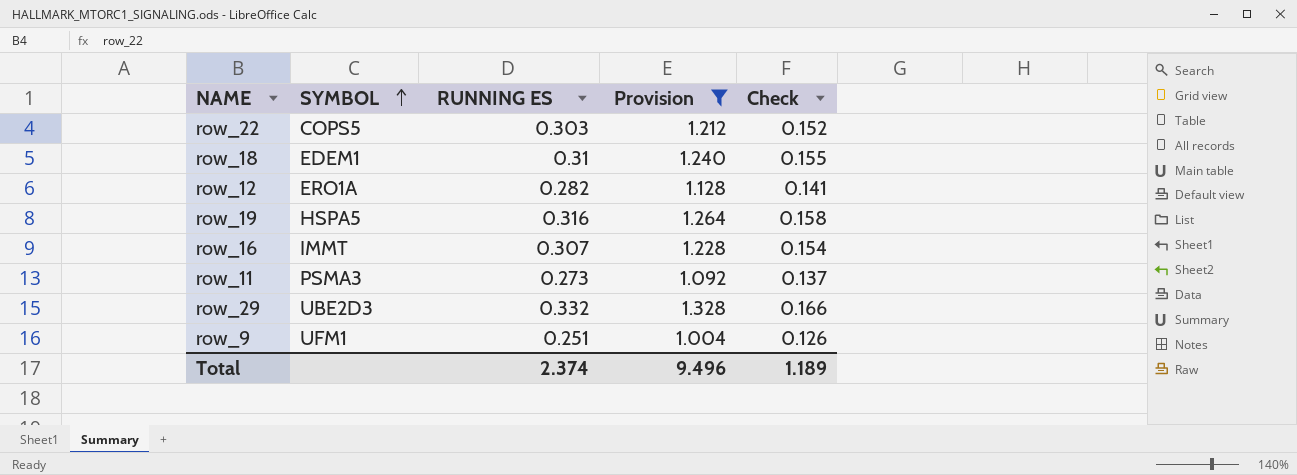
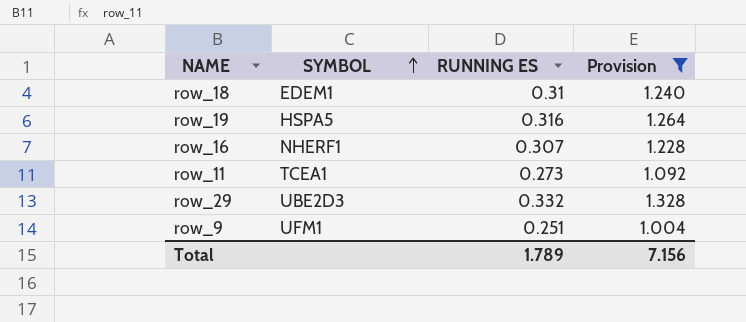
column Check | formula: [RUNNING ES] * 0.5 -> none
row row_22: COPS5 | 0.303 | 1.212 | 0.152 -> none
row row_12: ERO1A | 0.282 | 1.128 | 0.141 -> none
row_16 | SYMBOL: IMMT -> NHERF1
row_11 | SYMBOL: PSMA3 -> TCEA1
Total | RUNNING ES: 2.374 -> 1.789
Total | Provision: 9.496 -> 7.156

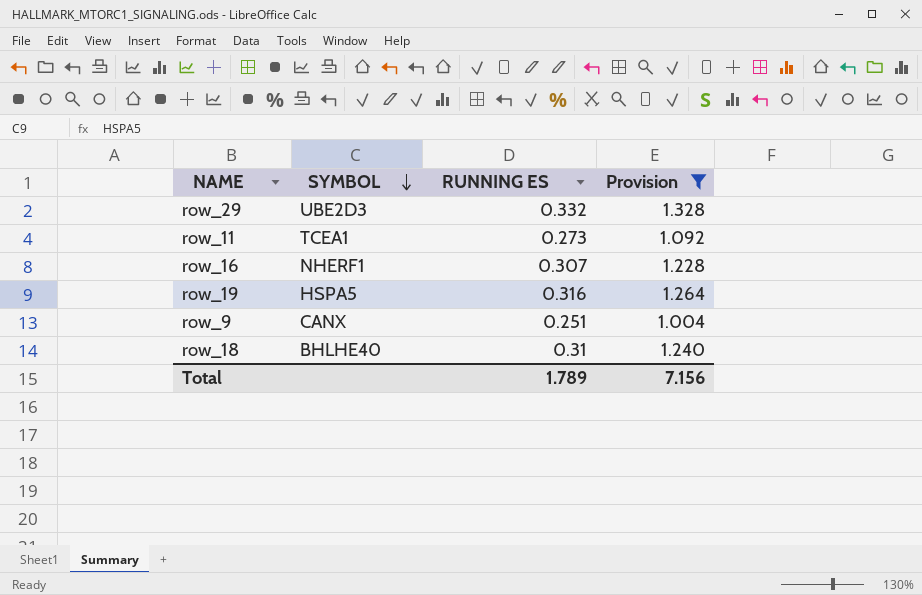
row order: SYMBOL ascending -> SYMBOL descending
row_9 | SYMBOL: UFM1 -> CANX
row_18 | SYMBOL: EDEM1 -> BHLHE40

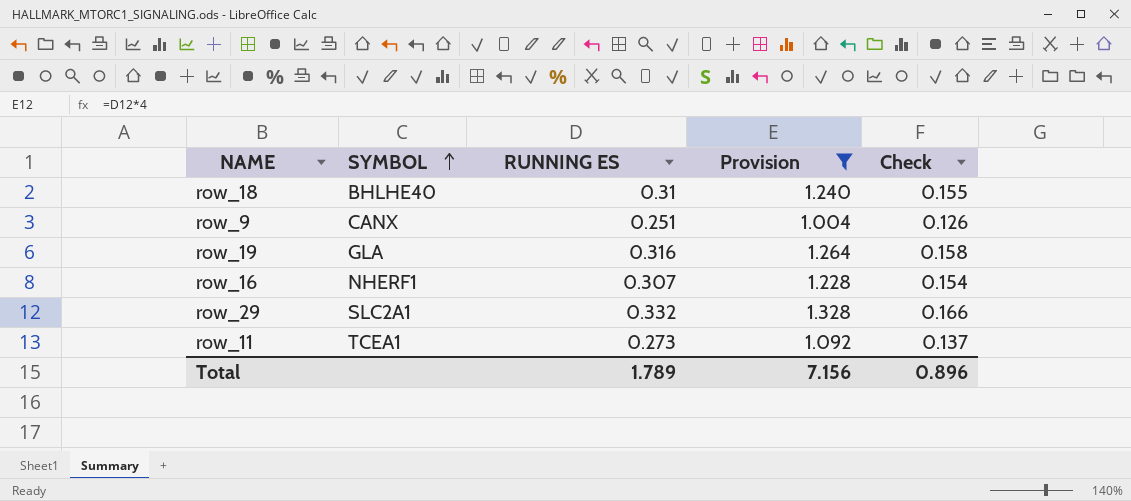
row order: SYMBOL descending -> SYMBOL ascending
column Check | formula: none -> [RUNNING ES] * 0.5
row_19 | SYMBOL: HSPA5 -> GLA
row_29 | SYMBOL: UBE2D3 -> SLC2A1

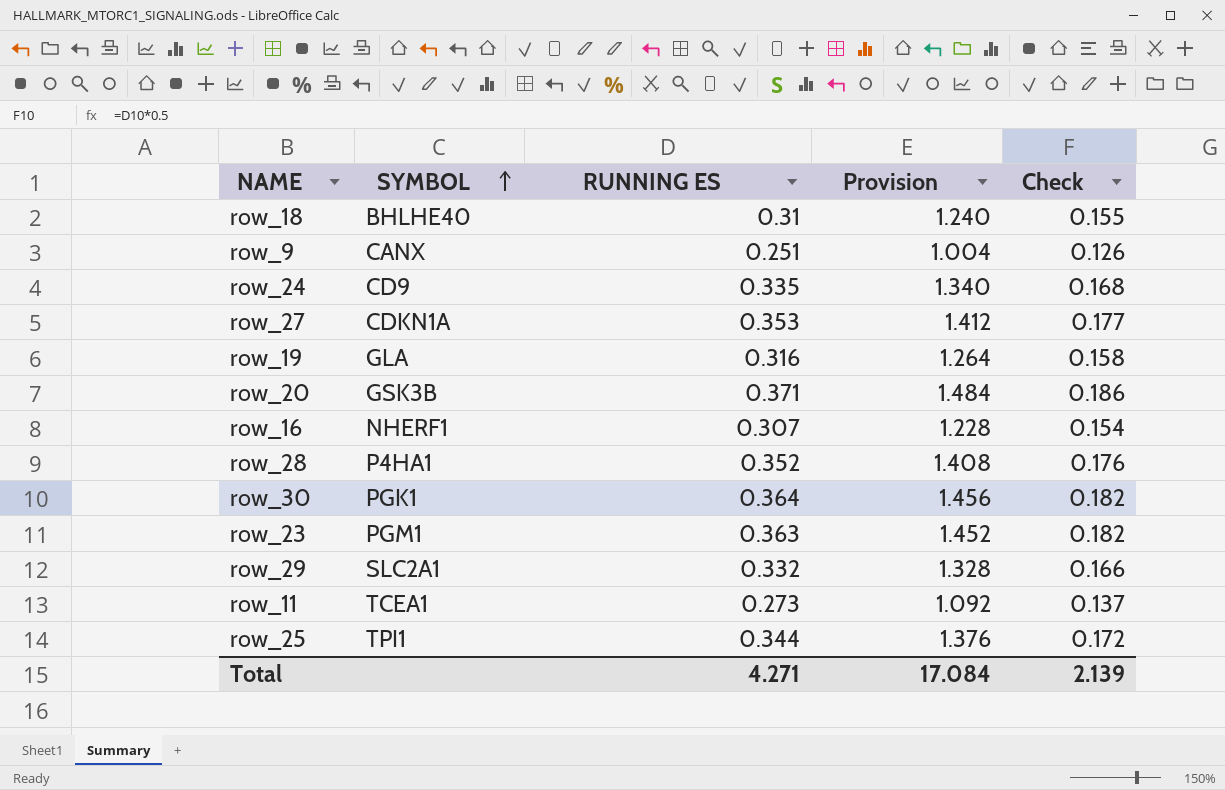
filter: Provision <= 1.328 -> none
Total | RUNNING ES: 1.789 -> 4.271
Total | Provision: 7.156 -> 17.084
Total | Check: 0.896 -> 2.139

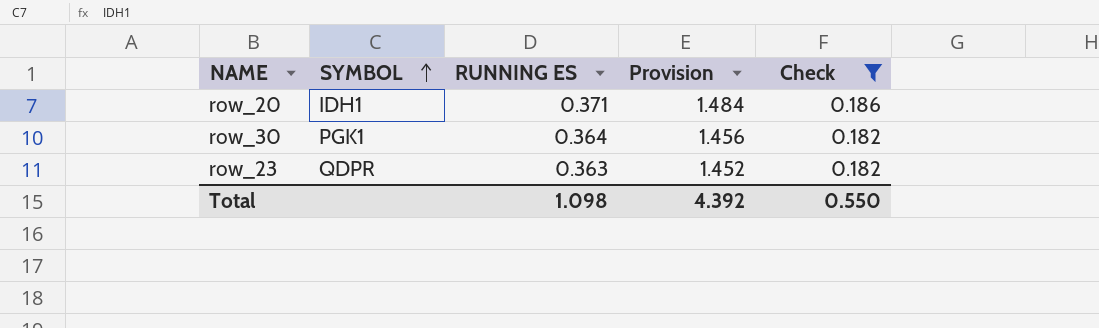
filter: none -> Check >= 0.182
row_20 | SYMBOL: GSK3B -> IDH1
row_23 | SYMBOL: PGM1 -> QDPR
Total | RUNNING ES: 4.271 -> 1.098
Total | Provision: 17.084 -> 4.392
Total | Check: 2.139 -> 0.550

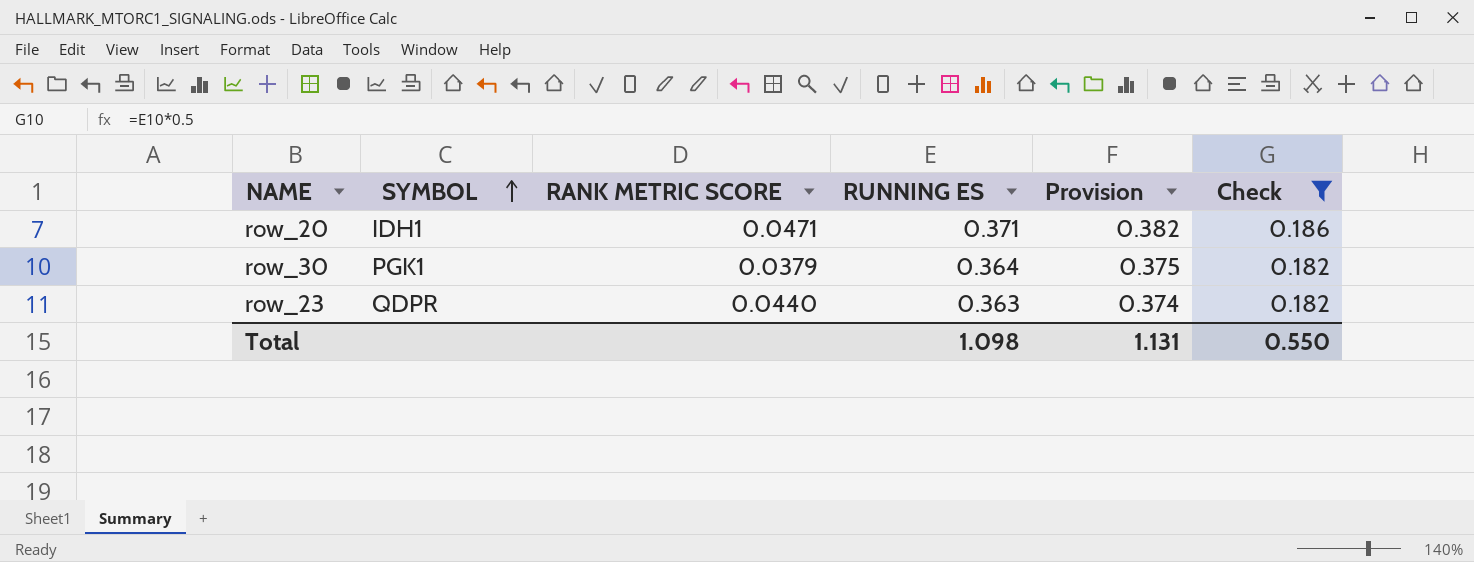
column RANK METRIC SCORE | position: none -> 3
column Provision | formula: [RUNNING ES] * 4 -> [RUNNING ES] * 1.03
Total | Provision: 4.392 -> 1.131

